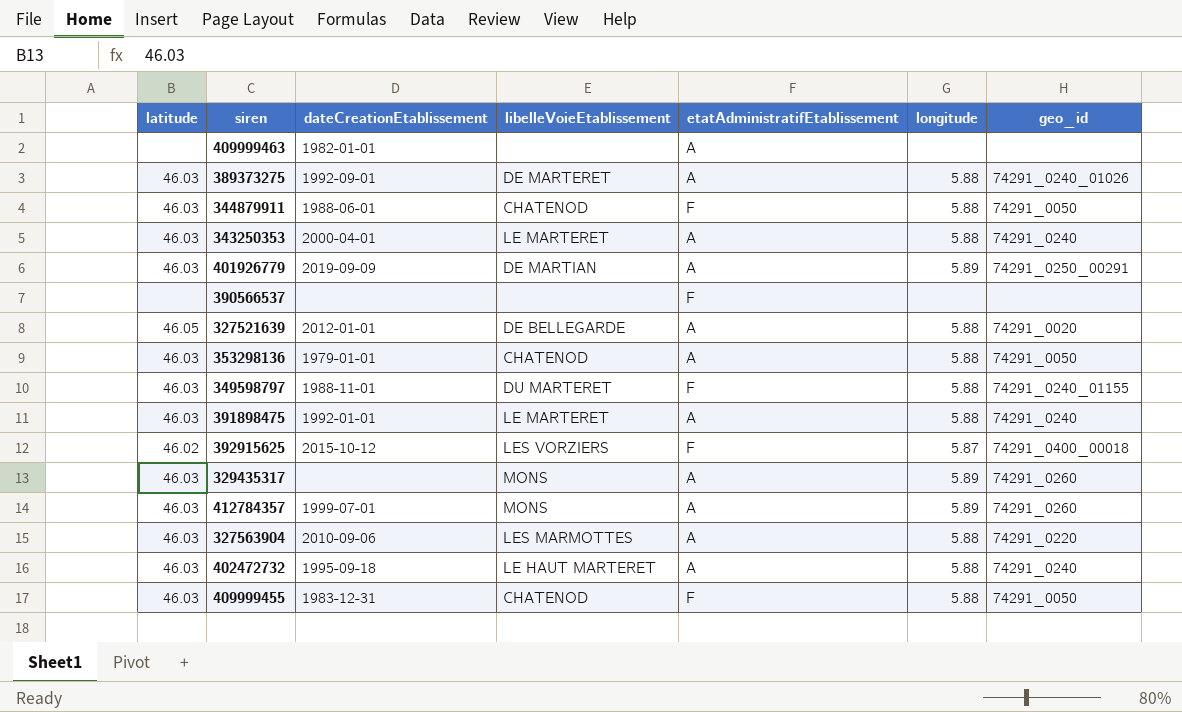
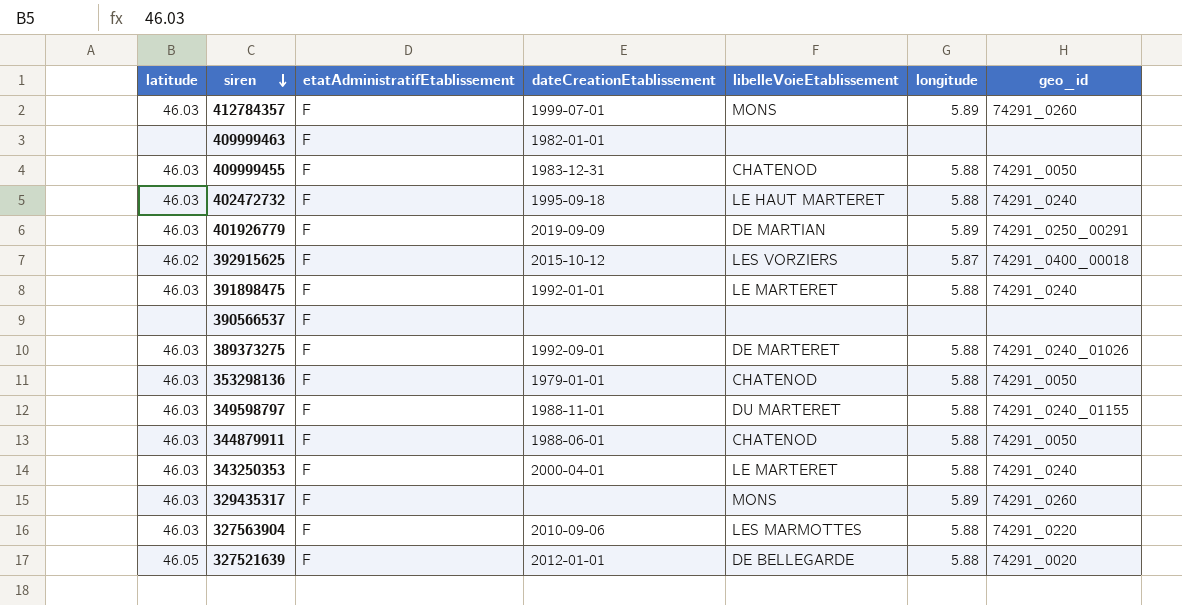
row order: none -> siren descending
column etatAdministratifEtablissement | position: 5 -> 3
412784357 | etatAdministratifEtablissement: A -> F
409999463 | etatAdministratifEtablissement: A -> F
402472732 | etatAdministratifEtablissement: A -> F
401926779 | etatAdministratifEtablissement: A -> F
391898475 | etatAdministratifEtablissement: A -> F
389373275 | etatAdministratifEtablissement: A -> F
353298136 | etatAdministratifEtablissement: A -> F
343250353 | etatAdministratifEtablissement: A -> F
329435317 | etatAdministratifEtablissement: A -> F
327563904 | etatAdministratifEtablissement: A -> F
327521639 | etatAdministratifEtablissement: A -> F

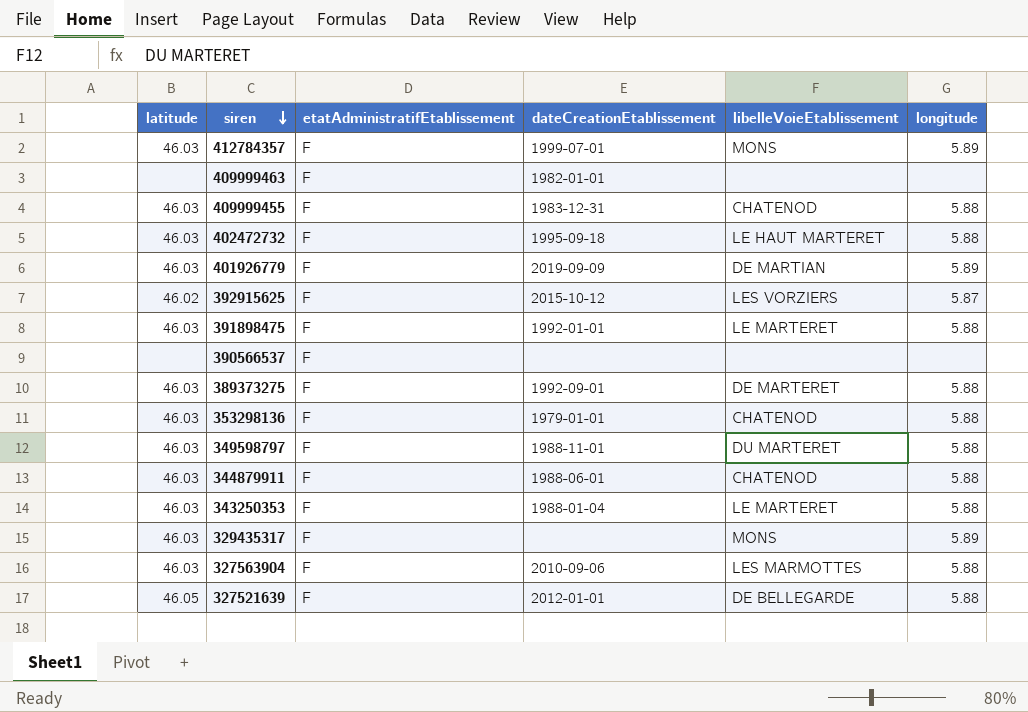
column geo_id | position: 7 -> none
343250353 | dateCreationEtablissement: 2000-04-01 -> 1988-01-04

